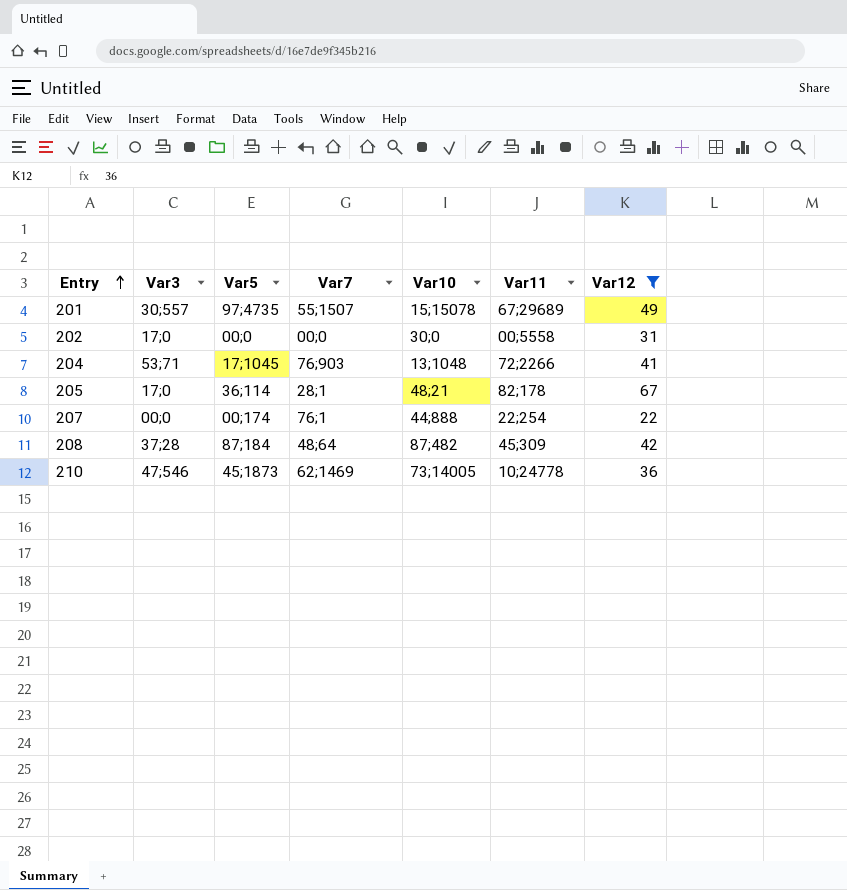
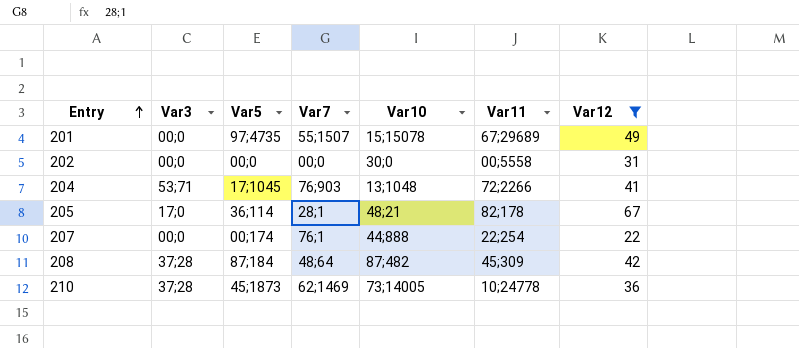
201 | Var3: 30;557 -> 00;0
202 | Var3: 17;0 -> 00;0
210 | Var3: 47;546 -> 37;28

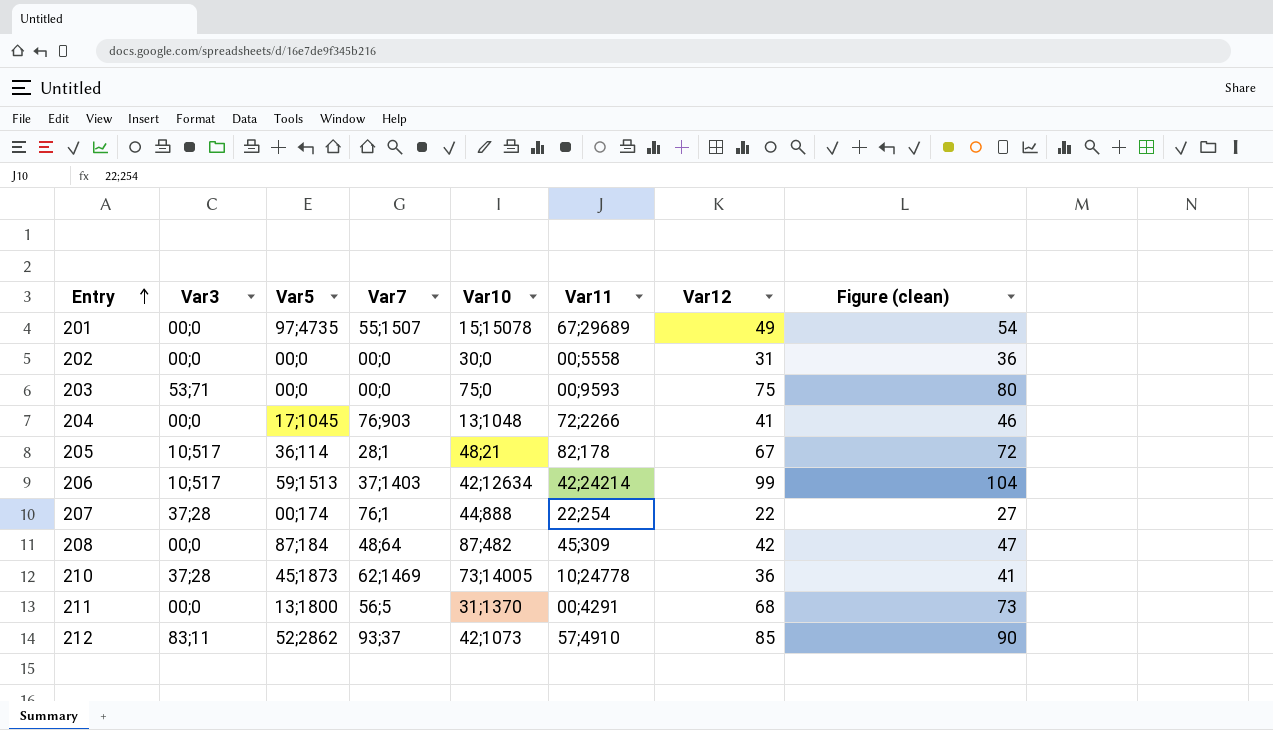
filter: Var12 <= 67 -> none
column Figure (clean) | formula: none -> [Var12] + 5
204 | Var3: 53;71 -> 00;0
205 | Var3: 17;0 -> 10;517
207 | Var3: 00;0 -> 37;28
208 | Var3: 37;28 -> 00;0

